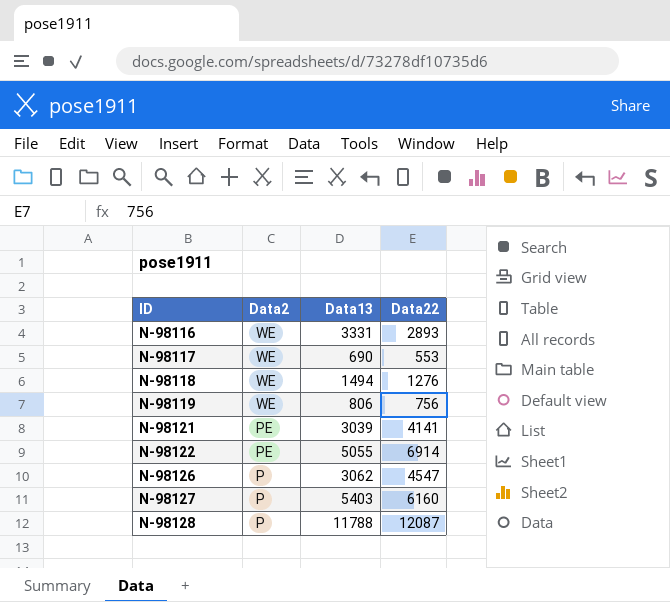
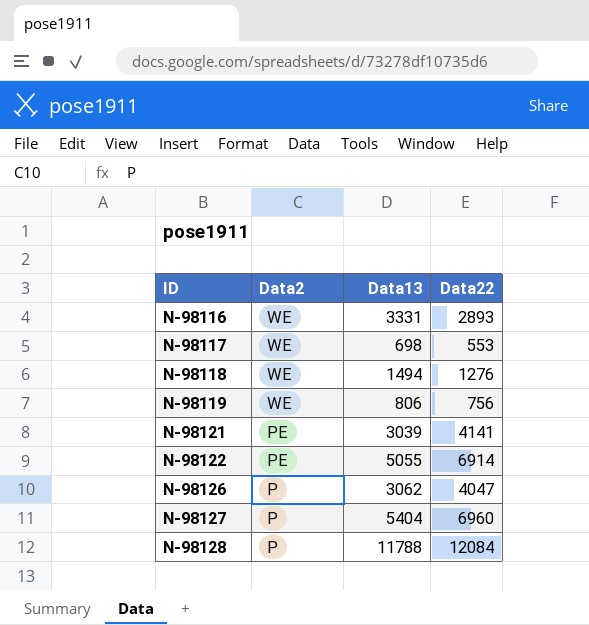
N-98117 | Data13: 690 -> 698
N-98126 | Data22: 4547 -> 4047
N-98127 | Data13: 5403 -> 5404
N-98127 | Data22: 6160 -> 6960
N-98128 | Data22: 12087 -> 12084

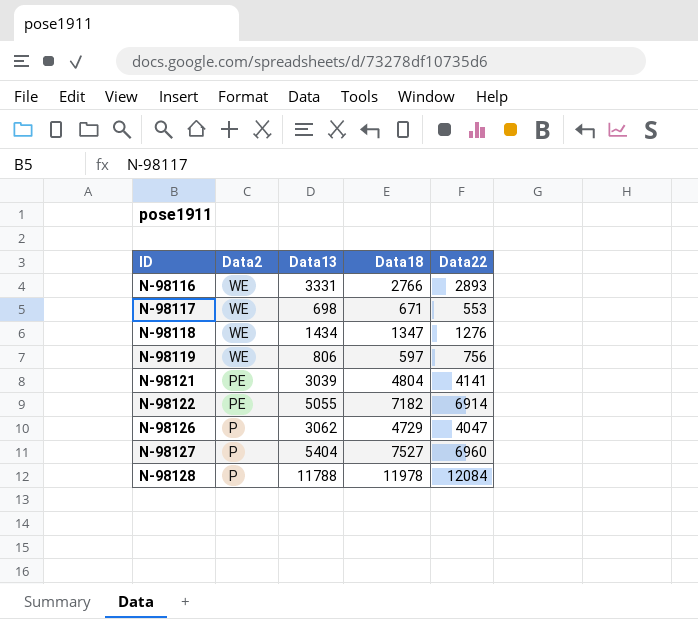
column Data18 | position: none -> 4
N-98118 | Data13: 1494 -> 1434

